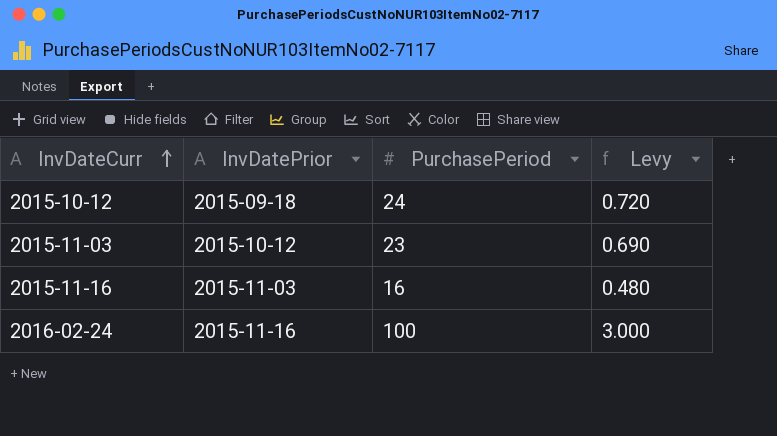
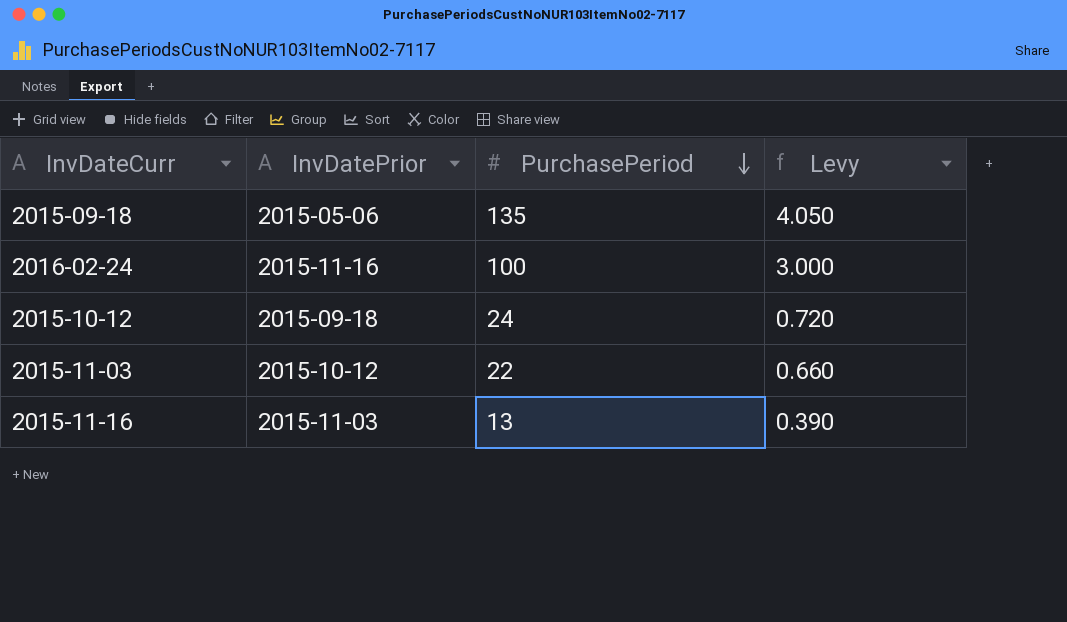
row order: InvDateCurr ascending -> PurchasePeriod descending
row 2015-09-18: none -> 2015-05-06 | 135 | 4.050
2015-11-03 | PurchasePeriod: 23 -> 22
2015-11-03 | Levy: 0.690 -> 0.660
2015-11-16 | PurchasePeriod: 16 -> 13
2015-11-16 | Levy: 0.480 -> 0.390

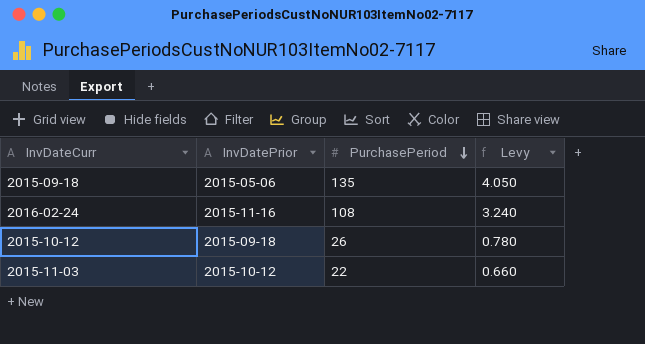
row 2015-11-16: 2015-11-03 | 13 | 0.390 -> none
2016-02-24 | PurchasePeriod: 100 -> 108
2016-02-24 | Levy: 3.000 -> 3.240
2015-10-12 | PurchasePeriod: 24 -> 26
2015-10-12 | Levy: 0.720 -> 0.780

